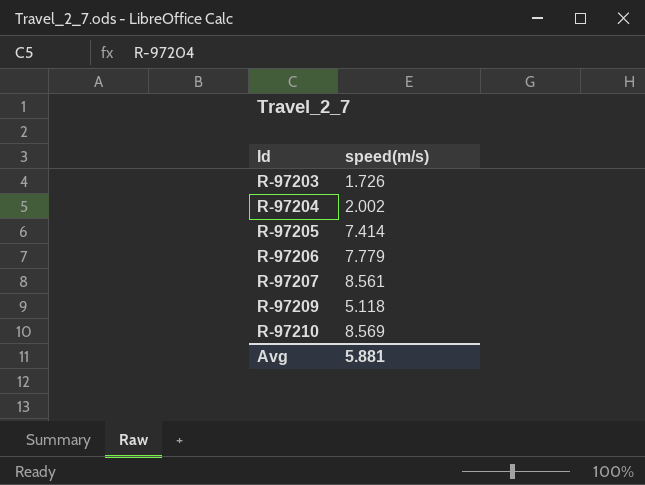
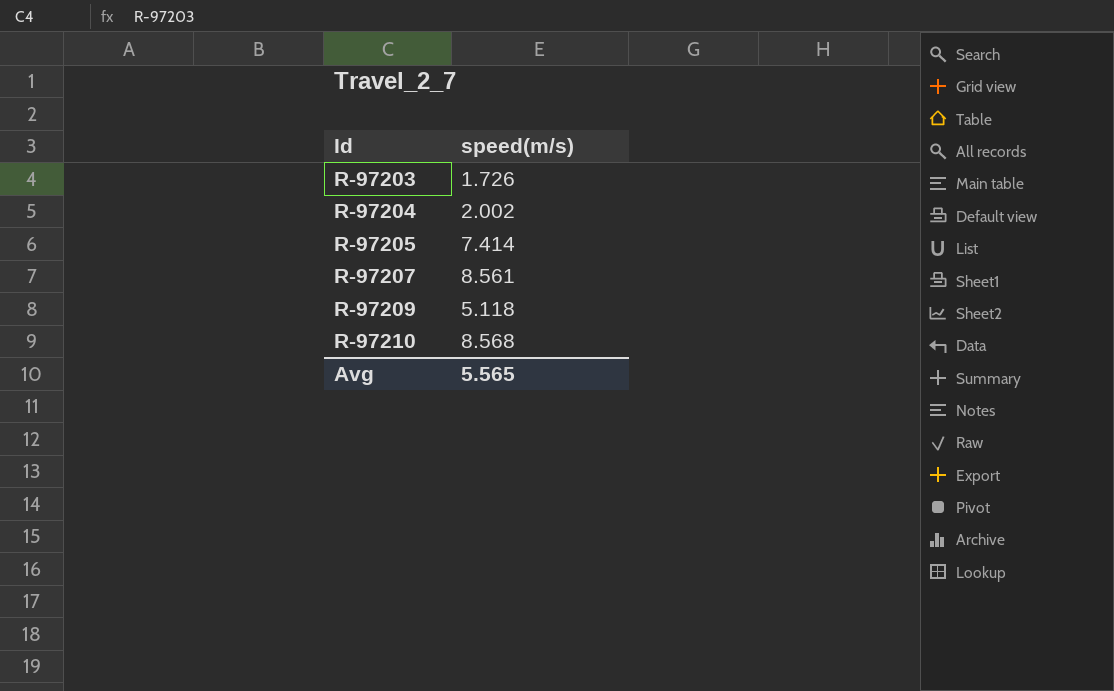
row R-97206: 7.779 -> none
R-97210 | speed(m/s): 8.569 -> 8.568
Avg | speed(m/s): 5.881 -> 5.565

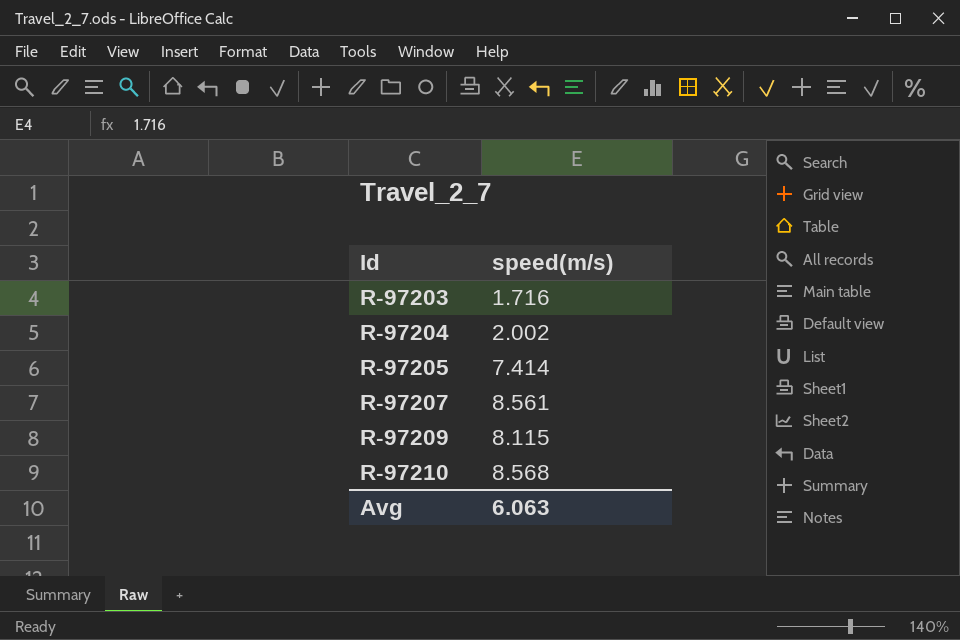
R-97203 | speed(m/s): 1.726 -> 1.716
R-97209 | speed(m/s): 5.118 -> 8.115
Avg | speed(m/s): 5.565 -> 6.063

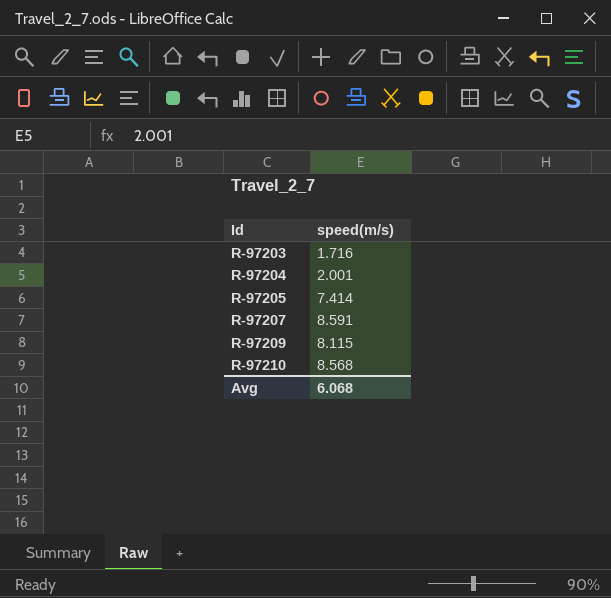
R-97204 | speed(m/s): 2.002 -> 2.001
R-97207 | speed(m/s): 8.561 -> 8.591
Avg | speed(m/s): 6.063 -> 6.068

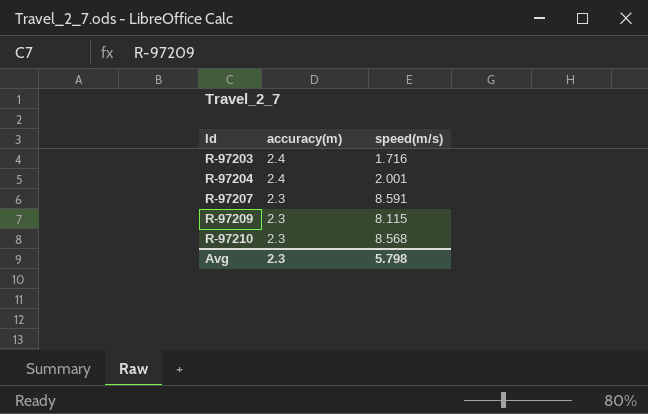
column accuracy(m) | position: none -> 2
row R-97205: 7.414 -> none
Avg | speed(m/s): 6.068 -> 5.798

